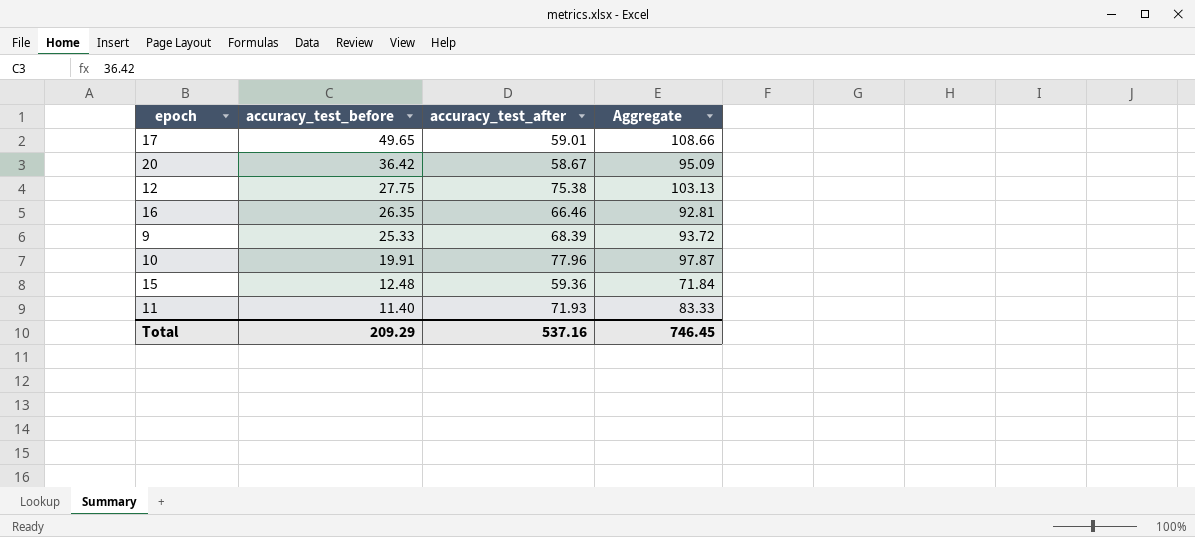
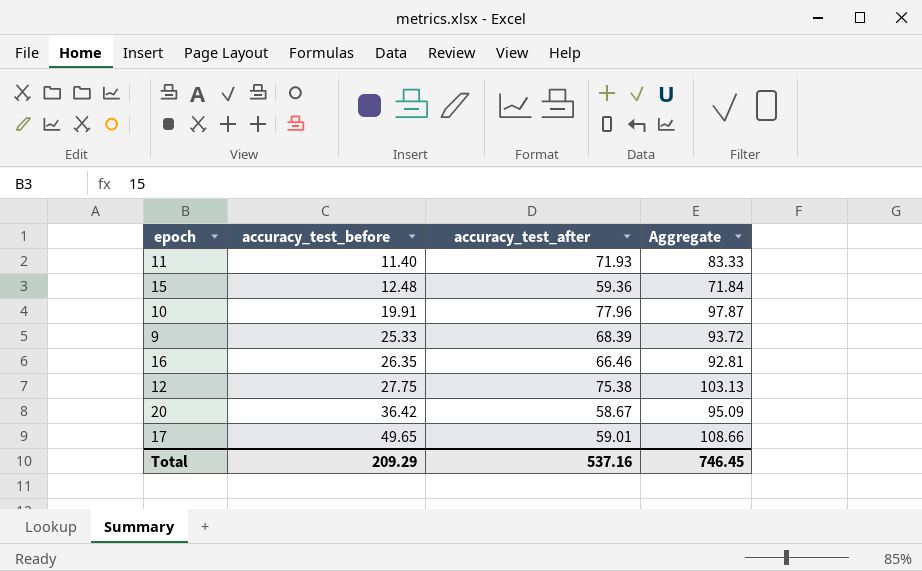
row order: accuracy_test_before descending -> accuracy_test_before ascending

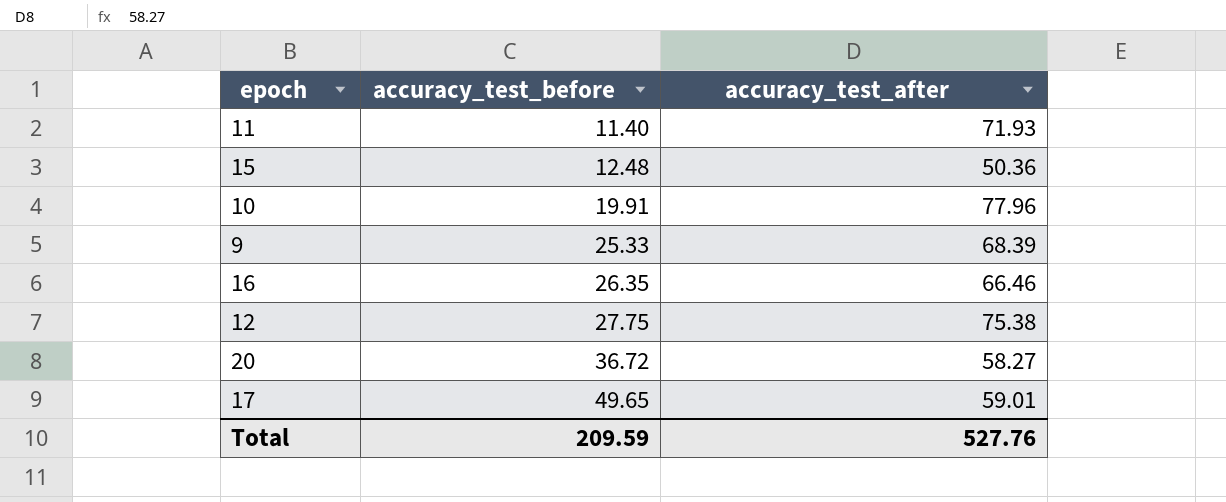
column Aggregate | formula: [accuracy_test_before] + [accuracy_test_after] -> none
15 | accuracy_test_after: 59.36 -> 50.36
20 | accuracy_test_before: 36.42 -> 36.72
20 | accuracy_test_after: 58.67 -> 58.27
Total | accuracy_test_before: 209.29 -> 209.59
Total | accuracy_test_after: 537.16 -> 527.76

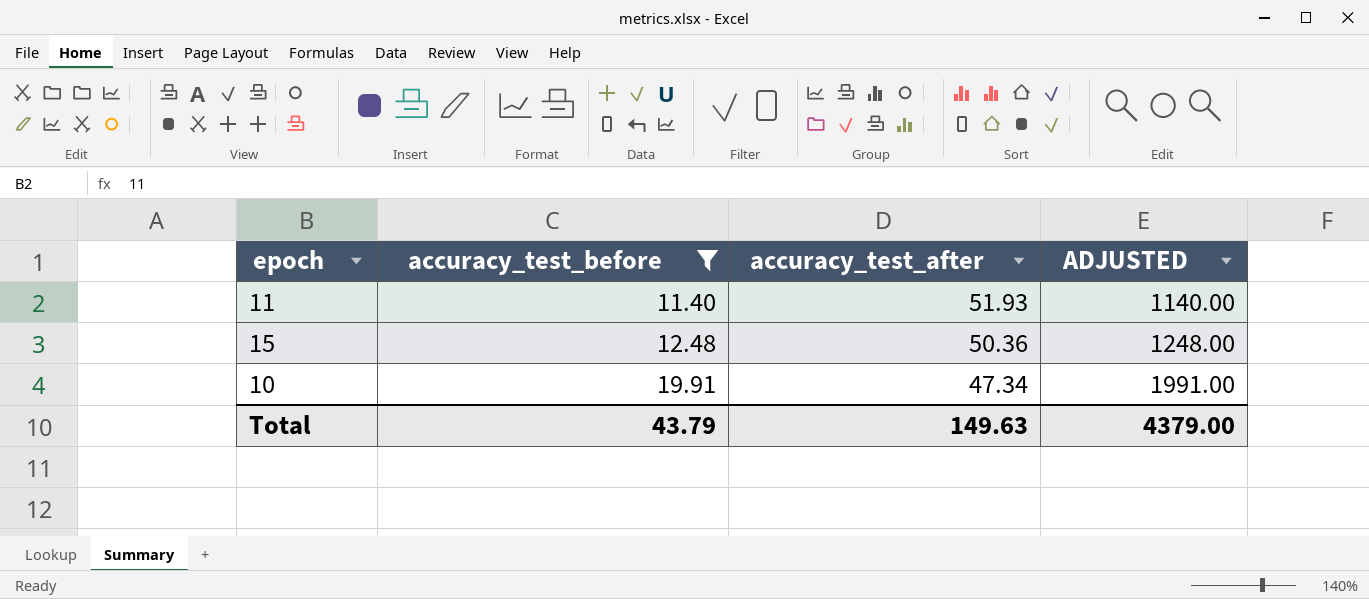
filter: none -> accuracy_test_before <= 19.91
column ADJUSTED | formula: none -> [accuracy_test_before] * 100
11 | accuracy_test_after: 71.93 -> 51.93
10 | accuracy_test_after: 77.96 -> 47.34
Total | accuracy_test_before: 209.59 -> 43.79
Total | accuracy_test_after: 527.76 -> 149.63

